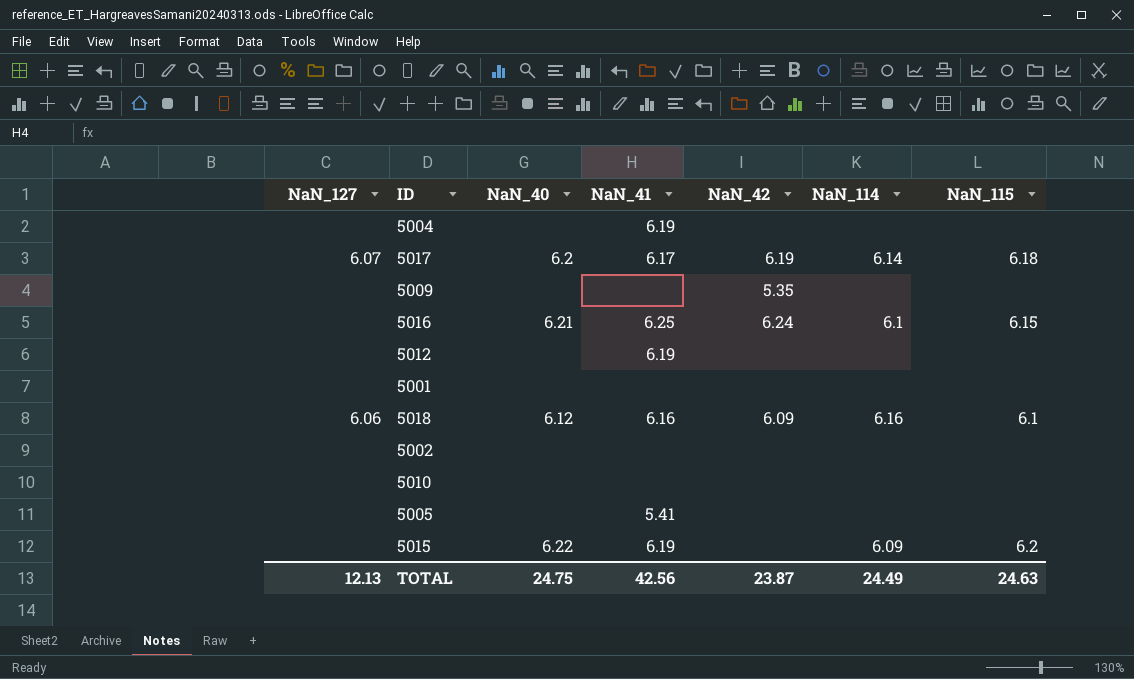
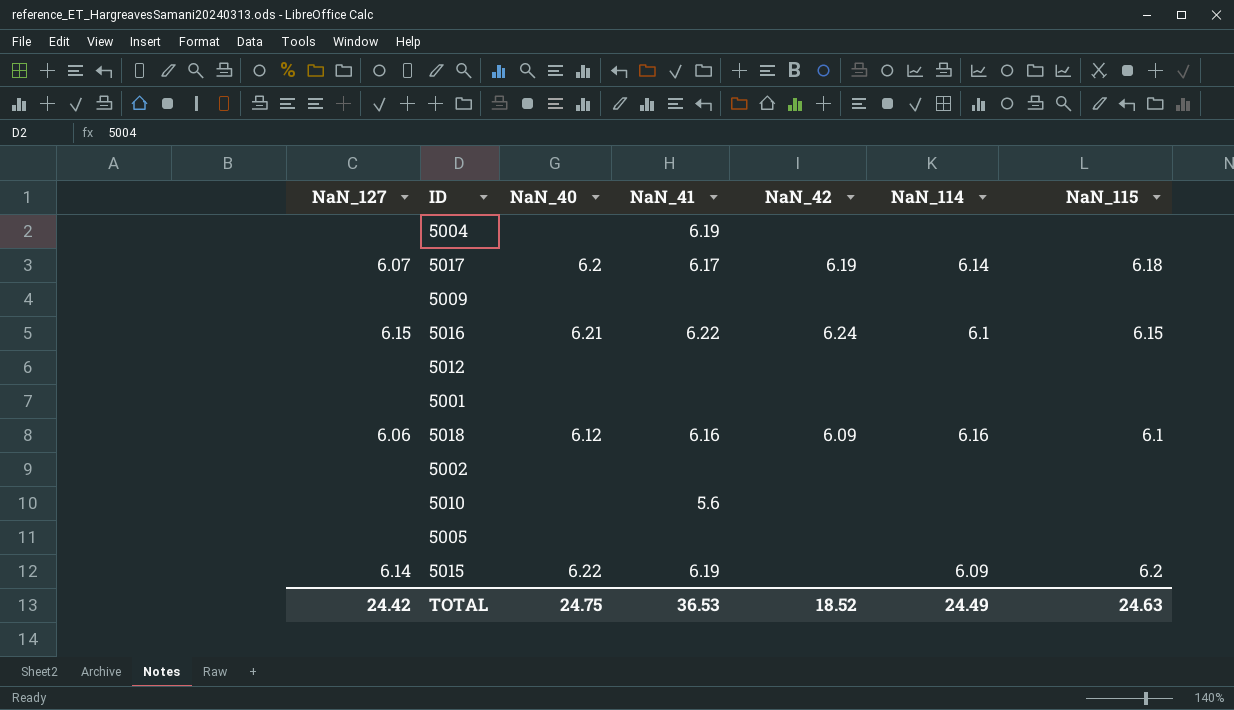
5009 | NaN_42: 5.35 -> none
5016 | NaN_127: none -> 6.15
5016 | NaN_41: 6.25 -> 6.22
5012 | NaN_41: 6.19 -> none
5010 | NaN_41: none -> 5.6
5005 | NaN_41: 5.41 -> none
5015 | NaN_127: none -> 6.14
TOTAL | NaN_127: 12.13 -> 24.42
TOTAL | NaN_41: 42.56 -> 36.53
TOTAL | NaN_42: 23.87 -> 18.52

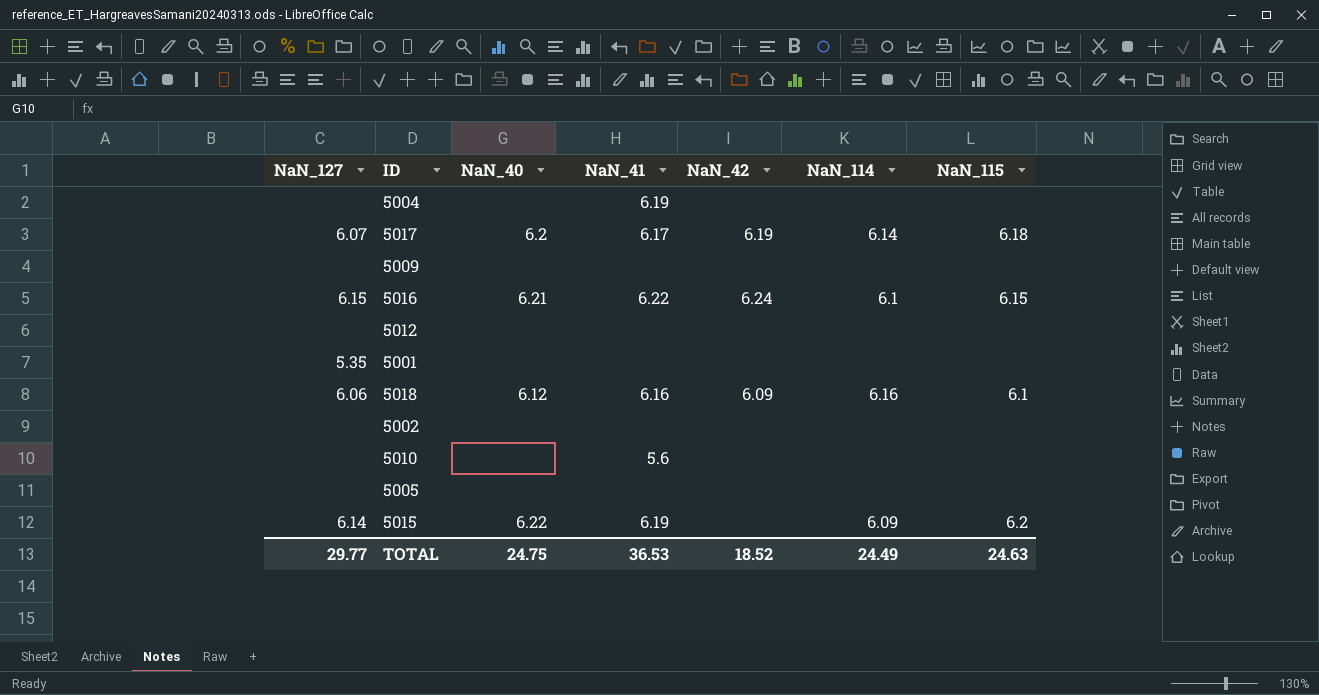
5001 | NaN_127: none -> 5.35
TOTAL | NaN_127: 24.42 -> 29.77

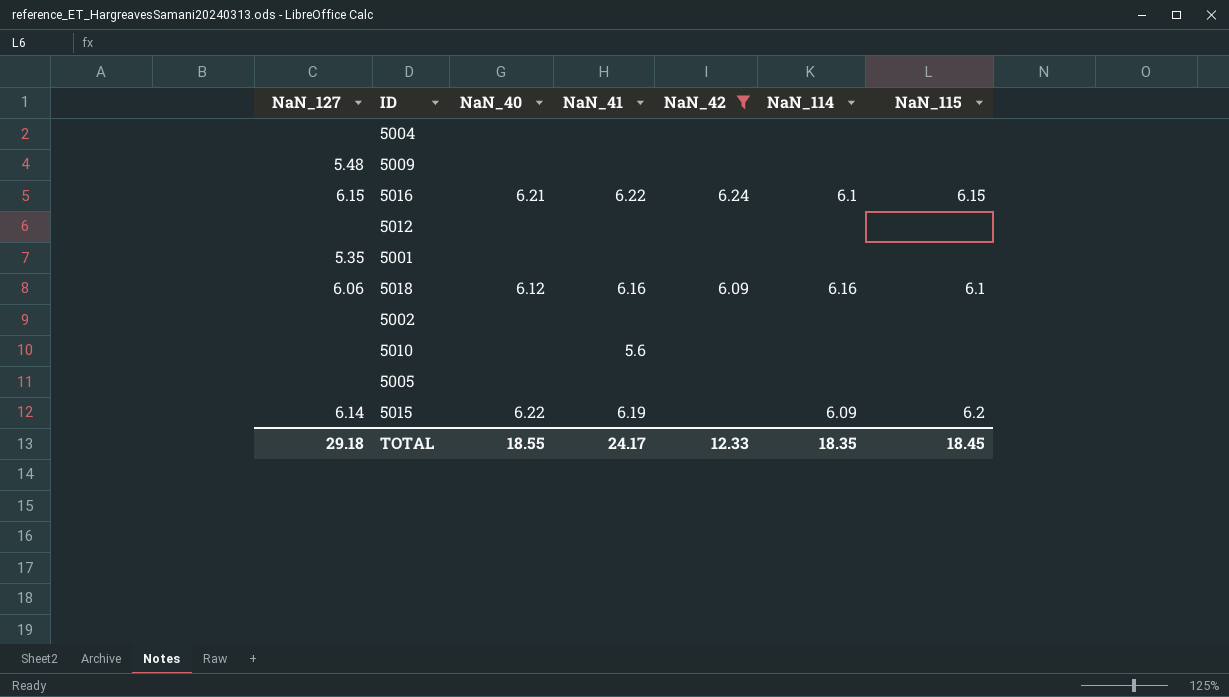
filter: none -> NaN_42 != 6.19
5004 | NaN_41: 6.19 -> none
5009 | NaN_127: none -> 5.48
TOTAL | NaN_127: 29.77 -> 29.18
TOTAL | NaN_40: 24.75 -> 18.55
TOTAL | NaN_41: 36.53 -> 24.17
TOTAL | NaN_42: 18.52 -> 12.33
TOTAL | NaN_114: 24.49 -> 18.35
TOTAL | NaN_115: 24.63 -> 18.45

